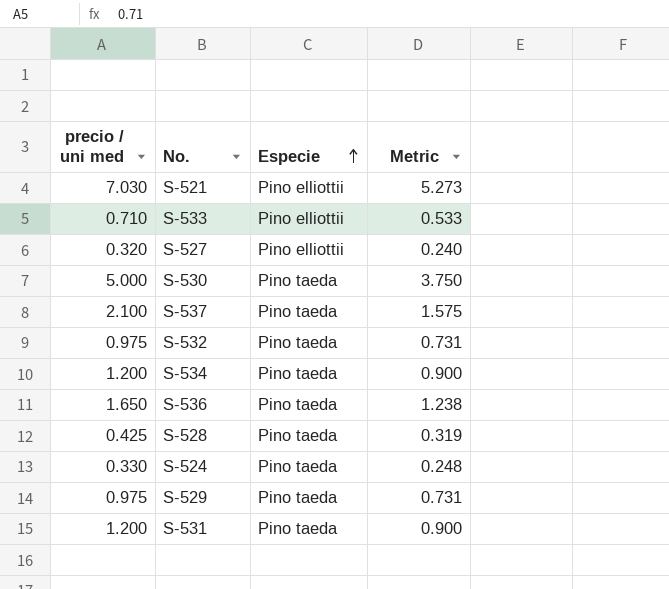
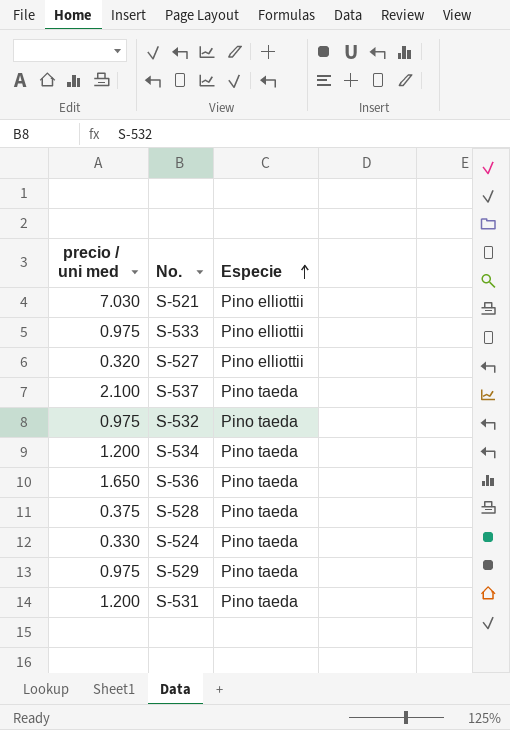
column Metric | formula: [precio / uni med] * 0.75 -> none
row S-530: 5.000 | Pino taeda | 3.750 -> none
S-533 | precio / uni med: 0.710 -> 0.975
S-528 | precio / uni med: 0.425 -> 0.375

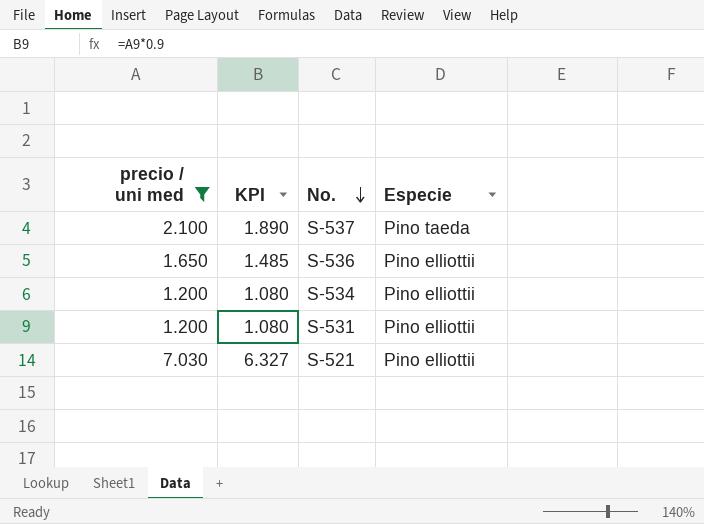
filter: none -> precio / uni med >= 1.200
row order: Especie ascending -> No. descending
column KPI | formula: none -> [precio / uni med] * 0.9
S-536 | Especie: Pino taeda -> Pino elliottii
S-534 | Especie: Pino taeda -> Pino elliottii
S-531 | Especie: Pino taeda -> Pino elliottii

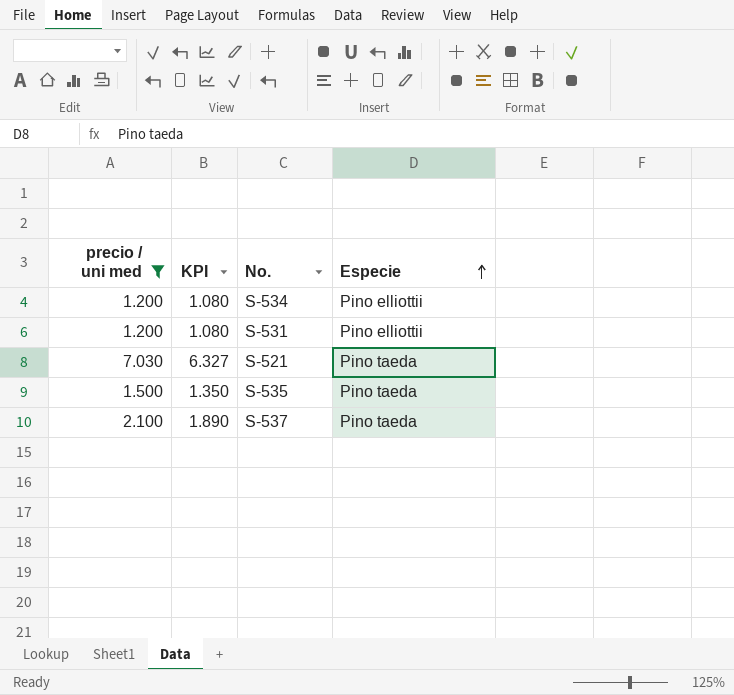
row order: No. descending -> Especie ascending
row S-536: 1.650 | 1.485 | Pino elliottii -> none
S-521 | Especie: Pino elliottii -> Pino taeda
row S-535: none -> 1.500 | 1.350 | Pino taeda

